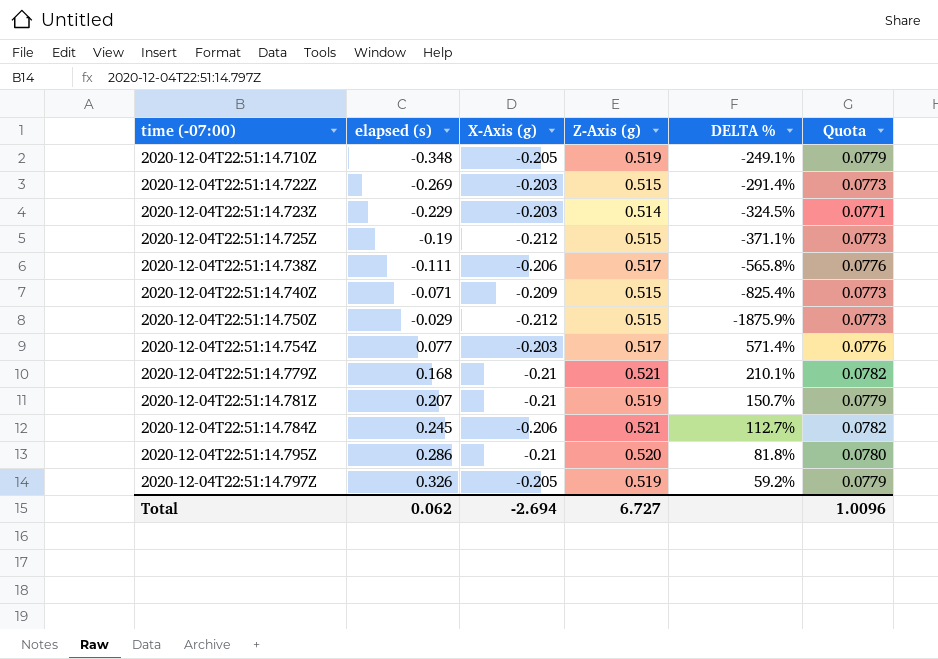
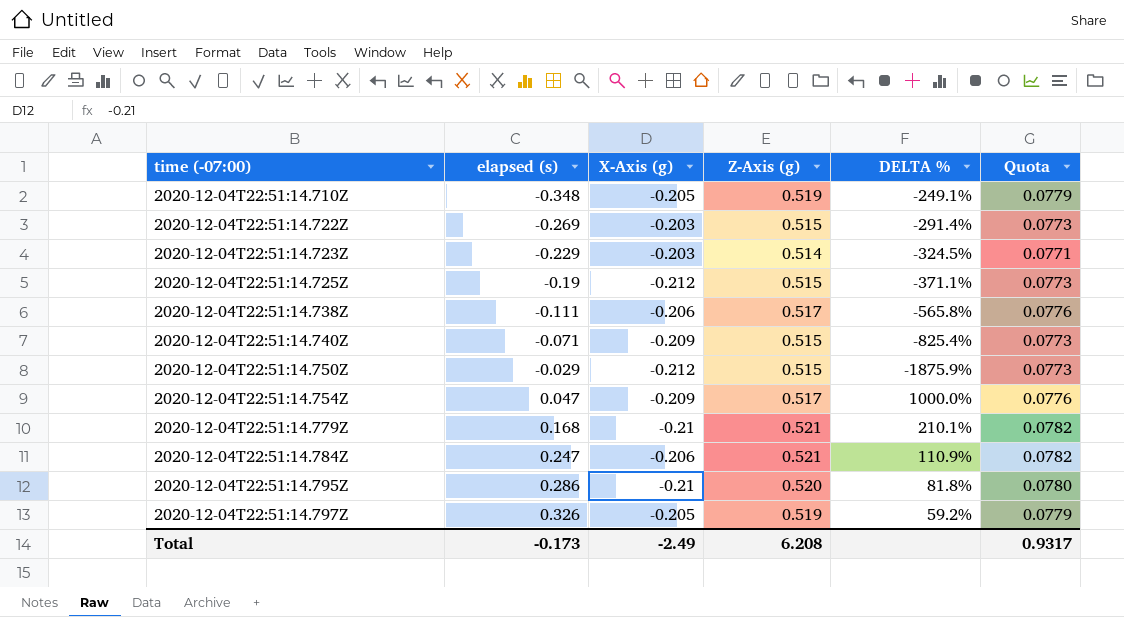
row 2020-12-04T22:51:14.781Z: 0.207 | -0.21 | 0.519 | 150.7% | 0.0779 -> none
2020-12-04T22:51:14.754Z | elapsed (s): 0.077 -> 0.047
2020-12-04T22:51:14.754Z | X-Axis (g): -0.203 -> -0.209
2020-12-04T22:51:14.754Z | DELTA %: 571.4% -> 1000.0%
2020-12-04T22:51:14.784Z | elapsed (s): 0.245 -> 0.247
2020-12-04T22:51:14.784Z | DELTA %: 112.7% -> 110.9%
Total | elapsed (s): 0.062 -> -0.173
Total | X-Axis (g): -2.694 -> -2.49
Total | Z-Axis (g): 6.727 -> 6.208
Total | Quota: 1.0096 -> 0.9317

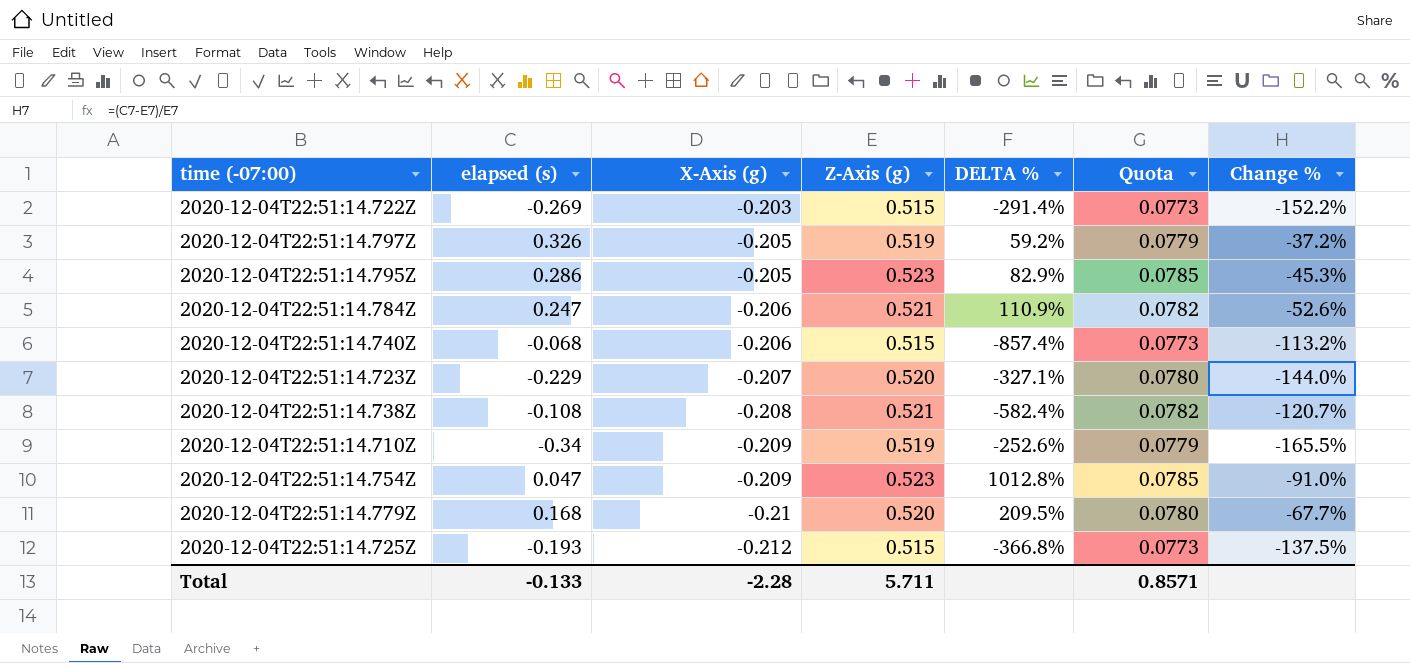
row order: time (-07:00) ascending -> X-Axis (g) descending
column Change % | formula: none -> ([elapsed (s)] - [Z-Axis (g)]) / [Z-Axis (g)]
row 2020-12-04T22:51:14.750Z: -0.029 | -0.212 | 0.515 | -1875.9% | 0.0773 -> none
2020-12-04T22:51:14.795Z | X-Axis (g): -0.21 -> -0.205
2020-12-04T22:51:14.795Z | Z-Axis (g): 0.520 -> 0.523
2020-12-04T22:51:14.795Z | DELTA %: 81.8% -> 82.9%
2020-12-04T22:51:14.795Z | Quota: 0.0780 -> 0.0785
2020-12-04T22:51:14.740Z | elapsed (s): -0.071 -> -0.068
2020-12-04T22:51:14.740Z | X-Axis (g): -0.209 -> -0.206
2020-12-04T22:51:14.740Z | DELTA %: -825.4% -> -857.4%
2020-12-04T22:51:14.723Z | X-Axis (g): -0.203 -> -0.207
2020-12-04T22:51:14.723Z | Z-Axis (g): 0.514 -> 0.520
2020-12-04T22:51:14.723Z | DELTA %: -324.5% -> -327.1%
2020-12-04T22:51:14.723Z | Quota: 0.0771 -> 0.0780
2020-12-04T22:51:14.738Z | elapsed (s): -0.111 -> -0.108
2020-12-04T22:51:14.738Z | X-Axis (g): -0.206 -> -0.208
2020-12-04T22:51:14.738Z | Z-Axis (g): 0.517 -> 0.521
2020-12-04T22:51:14.738Z | DELTA %: -565.8% -> -582.4%
2020-12-04T22:51:14.738Z | Quota: 0.0776 -> 0.0782
2020-12-04T22:51:14.710Z | elapsed (s): -0.348 -> -0.34
2020-12-04T22:51:14.710Z | X-Axis (g): -0.205 -> -0.209
2020-12-04T22:51:14.710Z | DELTA %: -249.1% -> -252.6%
2020-12-04T22:51:14.754Z | Z-Axis (g): 0.517 -> 0.523
2020-12-04T22:51:14.754Z | DELTA %: 1000.0% -> 1012.8%
2020-12-04T22:51:14.754Z | Quota: 0.0776 -> 0.0785
2020-12-04T22:51:14.779Z | Z-Axis (g): 0.521 -> 0.520
2020-12-04T22:51:14.779Z | DELTA %: 210.1% -> 209.5%
2020-12-04T22:51:14.779Z | Quota: 0.0782 -> 0.0780
2020-12-04T22:51:14.725Z | elapsed (s): -0.19 -> -0.193
2020-12-04T22:51:14.725Z | DELTA %: -371.1% -> -366.8%
Total | elapsed (s): -0.173 -> -0.133
Total | X-Axis (g): -2.49 -> -2.28
Total | Z-Axis (g): 6.208 -> 5.711
Total | Quota: 0.9317 -> 0.8571

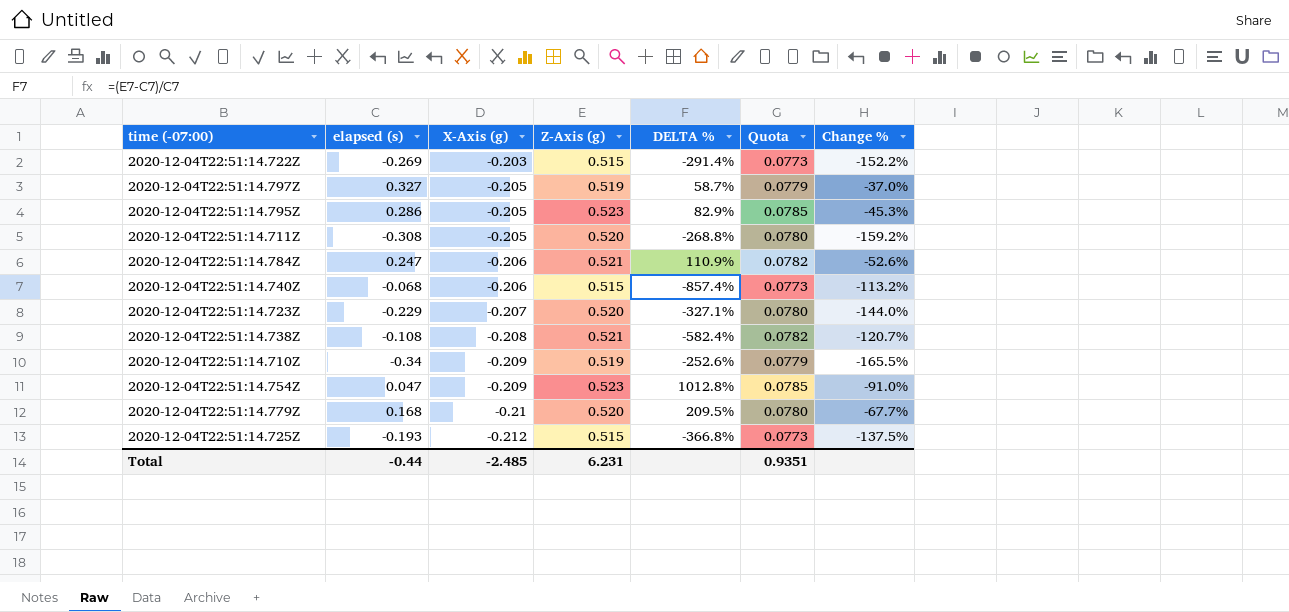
2020-12-04T22:51:14.797Z | elapsed (s): 0.326 -> 0.327
2020-12-04T22:51:14.797Z | DELTA %: 59.2% -> 58.7%
2020-12-04T22:51:14.797Z | Change %: -37.2% -> -37.0%
row 2020-12-04T22:51:14.711Z: none -> -0.308 | -0.205 | 0.520 | -268.8% | 0.0780 | -159.2%
Total | elapsed (s): -0.133 -> -0.44
Total | X-Axis (g): -2.28 -> -2.485
Total | Z-Axis (g): 5.711 -> 6.231
Total | Quota: 0.8571 -> 0.9351

